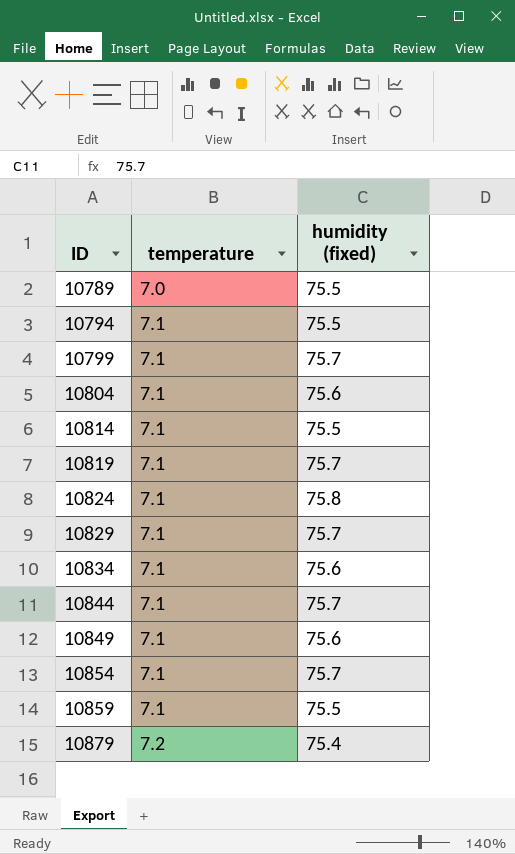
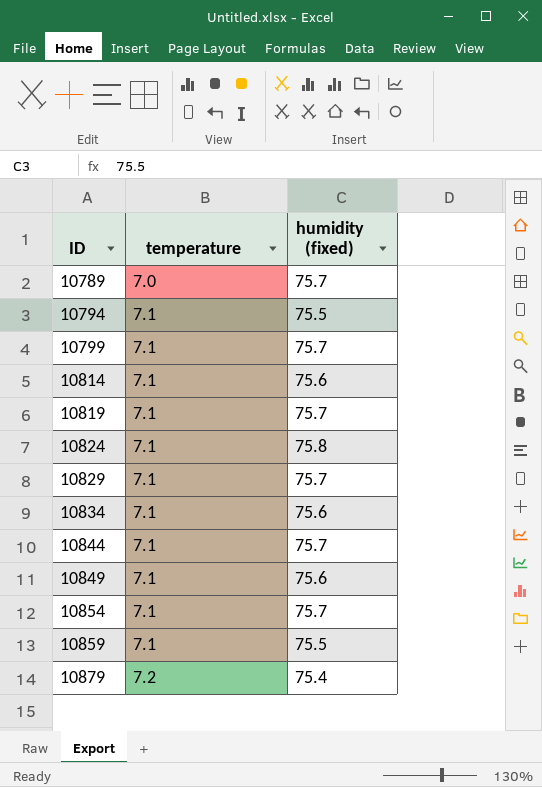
row 10804: 7.1 | 75.6 -> none
10789 | humidity (fixed): 75.5 -> 75.7
10814 | humidity (fixed): 75.5 -> 75.6

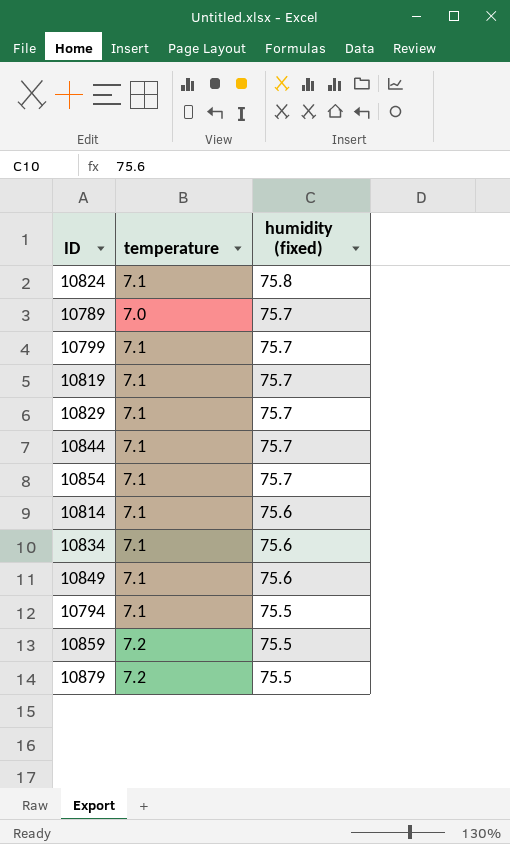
row order: ID ascending -> humidity (fixed) descending
10859 | temperature: 7.1 -> 7.2
10879 | humidity (fixed): 75.4 -> 75.5

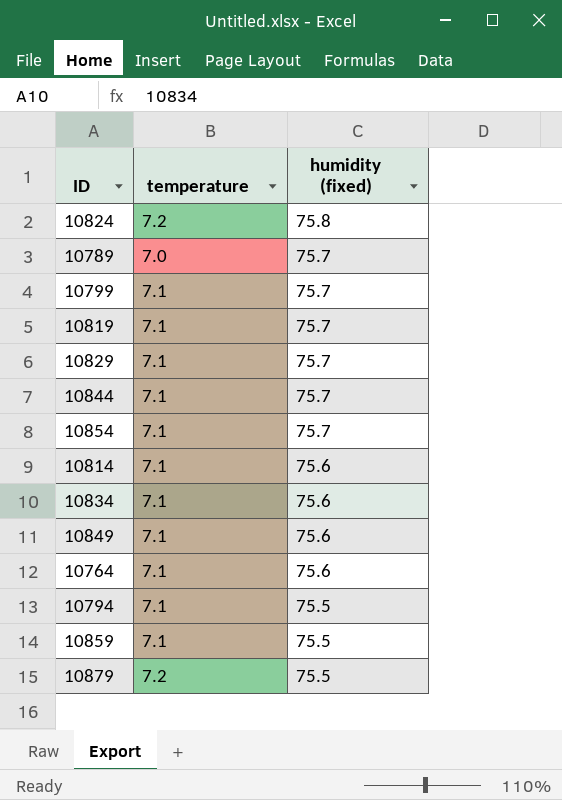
10824 | temperature: 7.1 -> 7.2
row 10764: none -> 7.1 | 75.6
10859 | temperature: 7.2 -> 7.1

